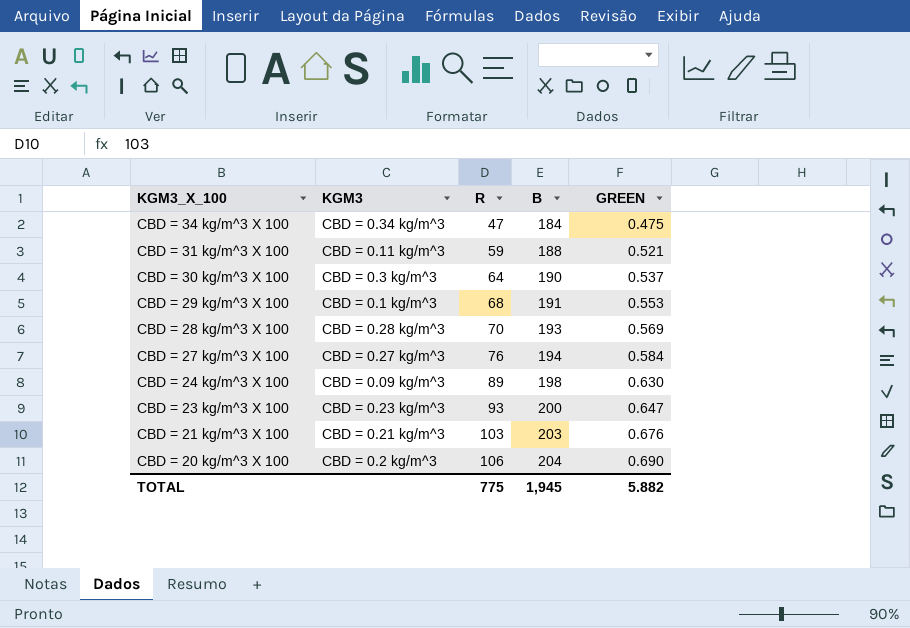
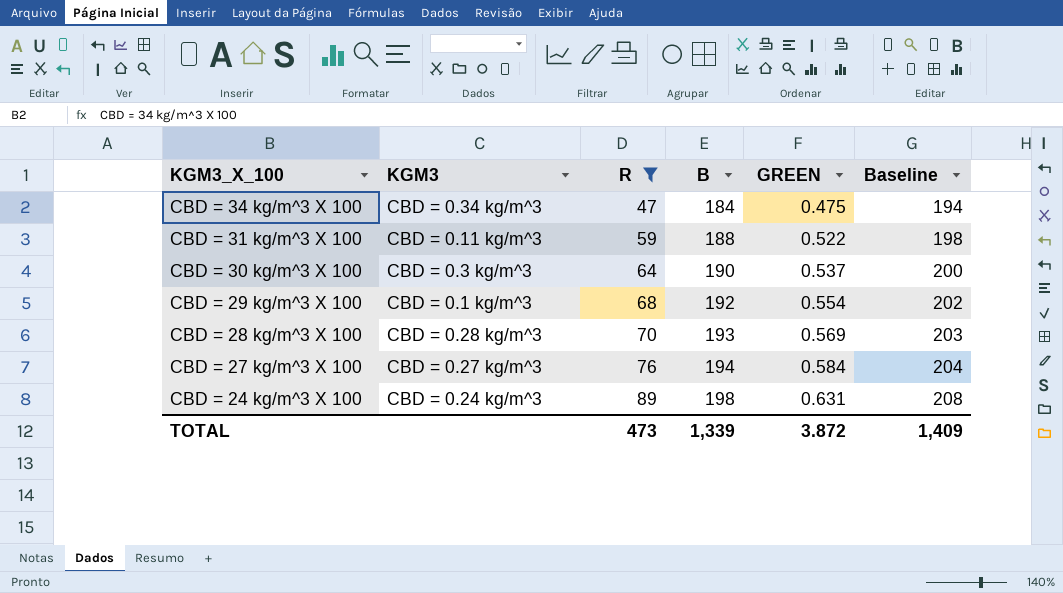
filter: none -> R <= 89
column Baseline | formula: none -> [B] + 10
CBD = 31 kg/m^3 X 100 | GREEN: 0.521 -> 0.522
CBD = 29 kg/m^3 X 100 | B: 191 -> 192
CBD = 29 kg/m^3 X 100 | GREEN: 0.553 -> 0.554
CBD = 24 kg/m^3 X 100 | KGM3: CBD = 0.09 kg/m^3 -> CBD = 0.24 kg/m^3
CBD = 24 kg/m^3 X 100 | GREEN: 0.630 -> 0.631
TOTAL | R: 775 -> 473
TOTAL | B: 1,945 -> 1,339
TOTAL | GREEN: 5.882 -> 3.872

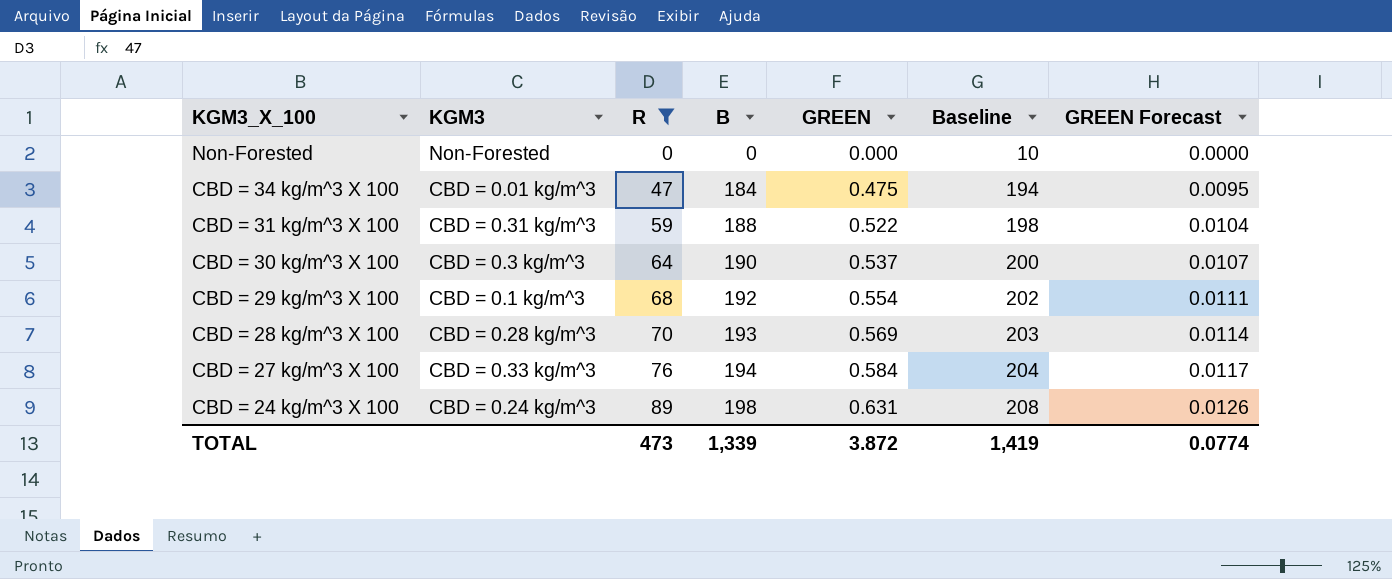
column GREEN Forecast | formula: none -> [GREEN] * 0.02
row Non-Forested: none -> Non-Forested | 0 | 0 | 0.000 | 10 | 0.0000
CBD = 34 kg/m^3 X 100 | KGM3: CBD = 0.34 kg/m^3 -> CBD = 0.01 kg/m^3
CBD = 31 kg/m^3 X 100 | KGM3: CBD = 0.11 kg/m^3 -> CBD = 0.31 kg/m^3
CBD = 27 kg/m^3 X 100 | KGM3: CBD = 0.27 kg/m^3 -> CBD = 0.33 kg/m^3
TOTAL | Baseline: 1,409 -> 1,419

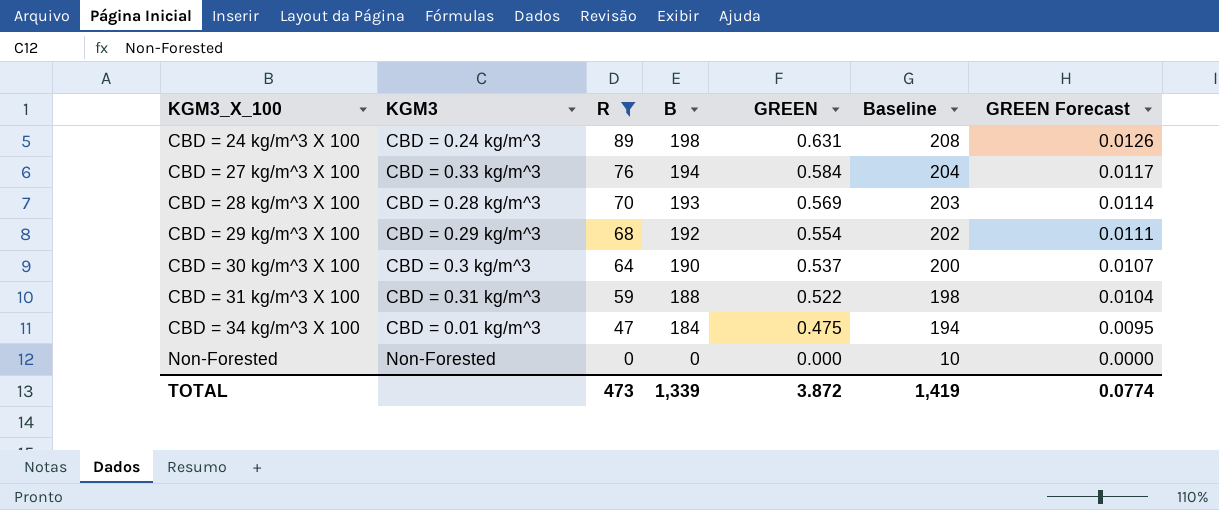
row order: KGM3_X_100 descending -> KGM3_X_100 ascending
CBD = 29 kg/m^3 X 100 | KGM3: CBD = 0.1 kg/m^3 -> CBD = 0.29 kg/m^3

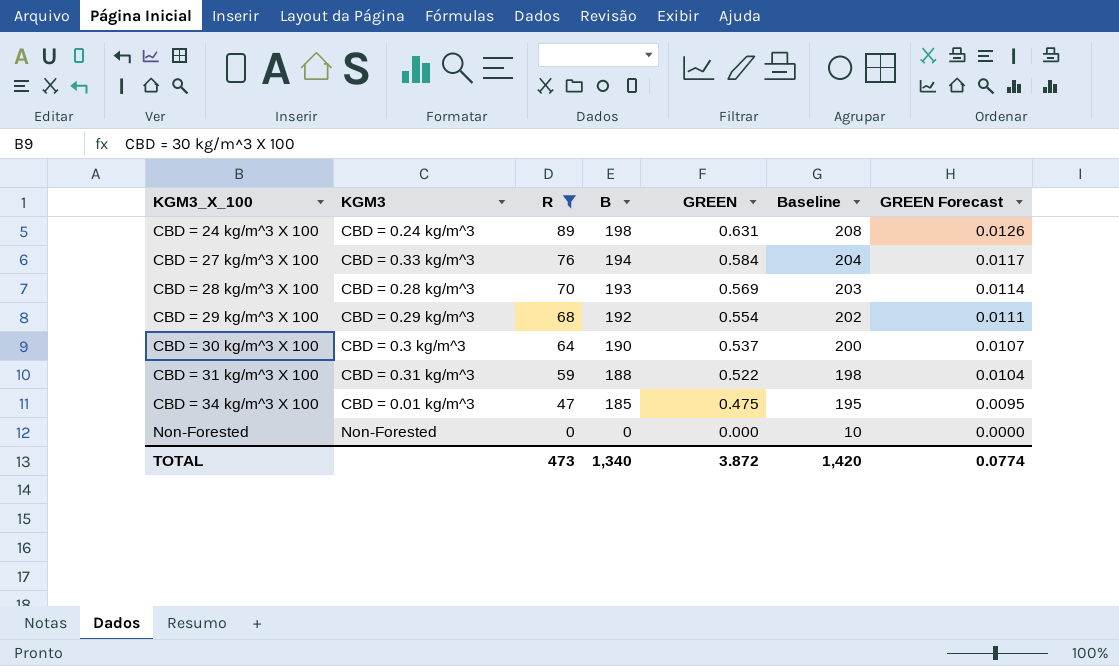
CBD = 34 kg/m^3 X 100 | B: 184 -> 185
CBD = 34 kg/m^3 X 100 | Baseline: 194 -> 195
TOTAL | B: 1,339 -> 1,340
TOTAL | Baseline: 1,419 -> 1,420

